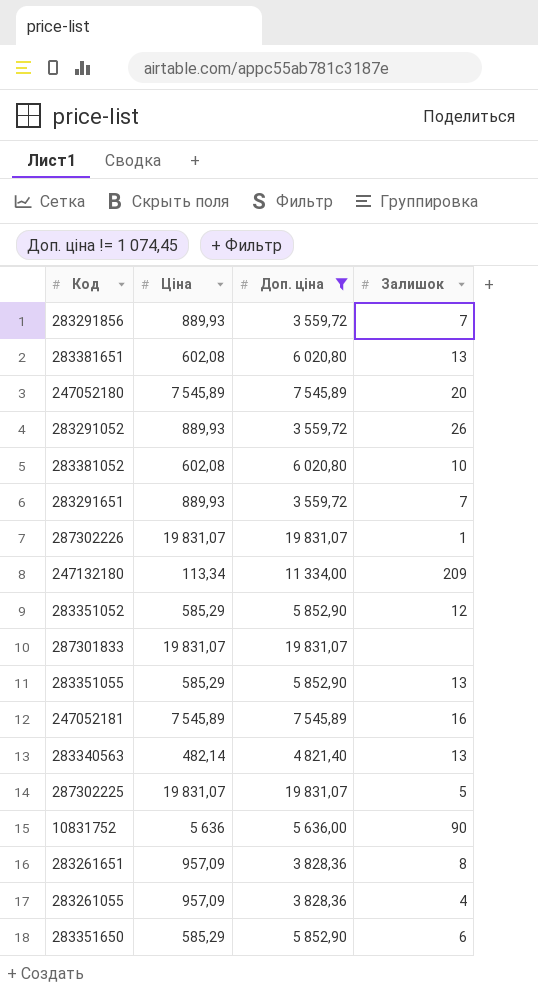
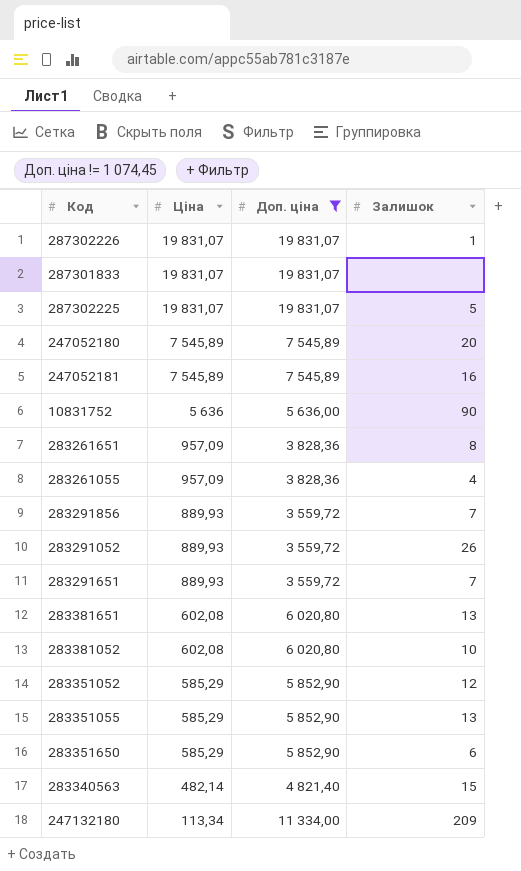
row order: none -> Ціна descending
283340563 | Залишок: 13 -> 15

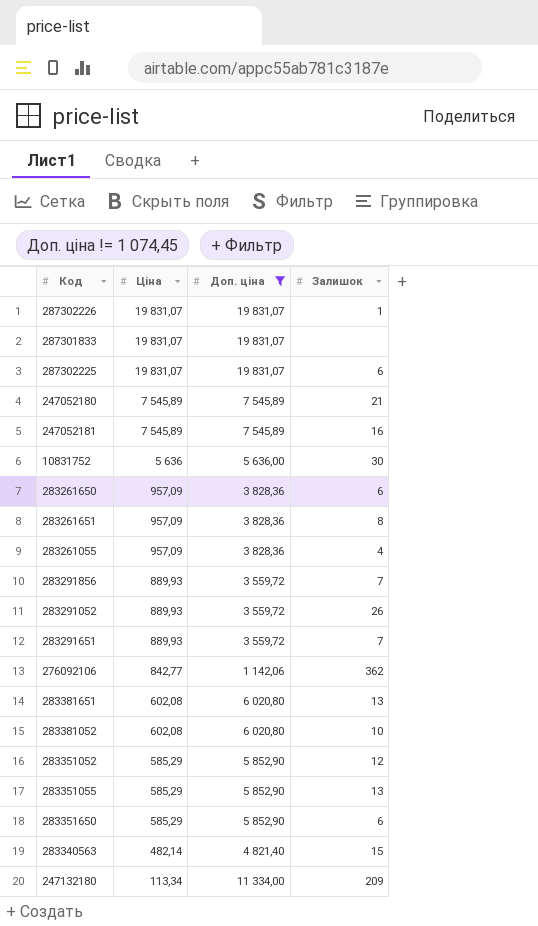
287302225 | Залишок: 5 -> 6
247052180 | Залишок: 20 -> 21
10831752 | Залишок: 90 -> 30
row 283261650: none -> 957,09 | 3 828,36 | 6
row 276092106: none -> 842,77 | 1 142,06 | 362

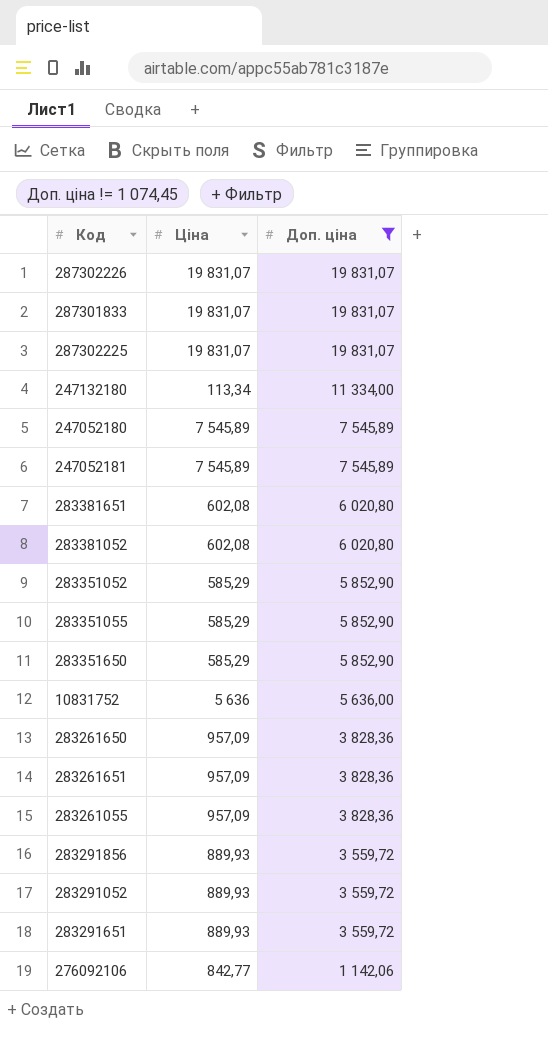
row order: Ціна descending -> Доп. ціна descending
column Залишок | position: 4 -> none
row 283340563: 482,14 | 4 821,40 | 15 -> none

